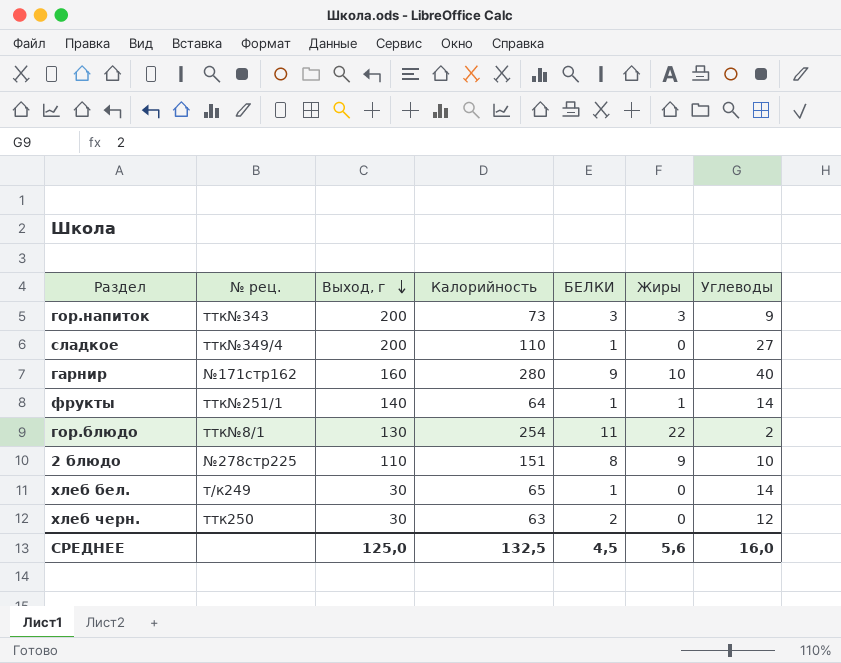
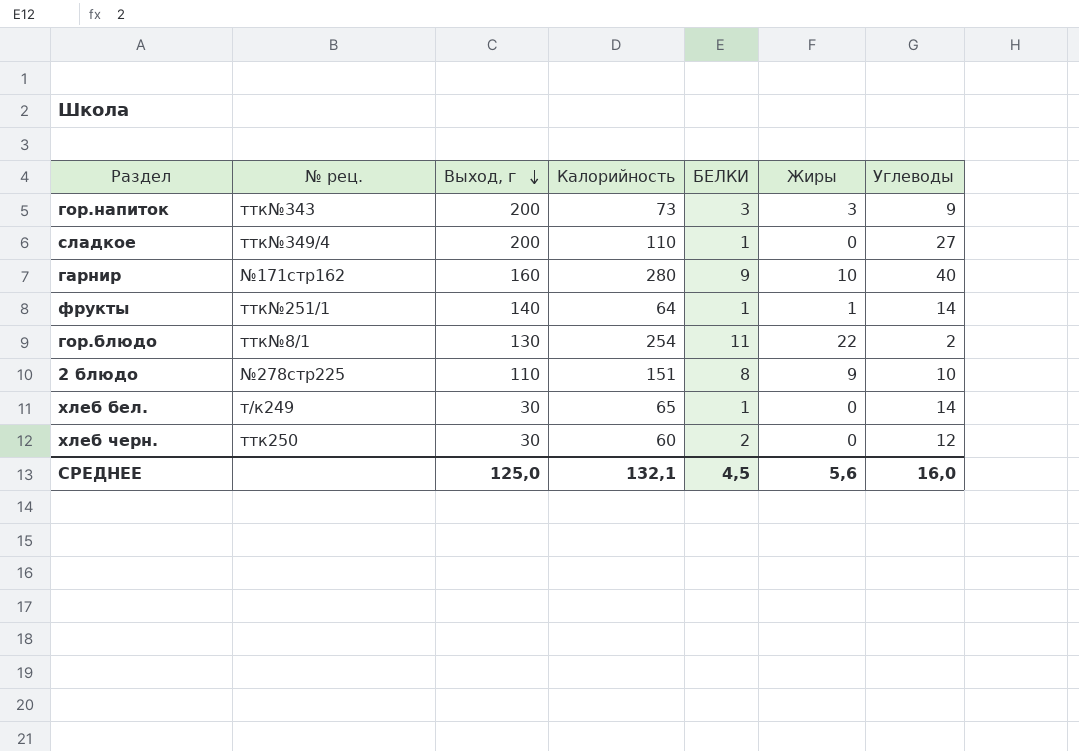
хлеб черн. | Калорийность: 63 -> 60
СРЕДНЕЕ | Калорийность: 132,5 -> 132,1

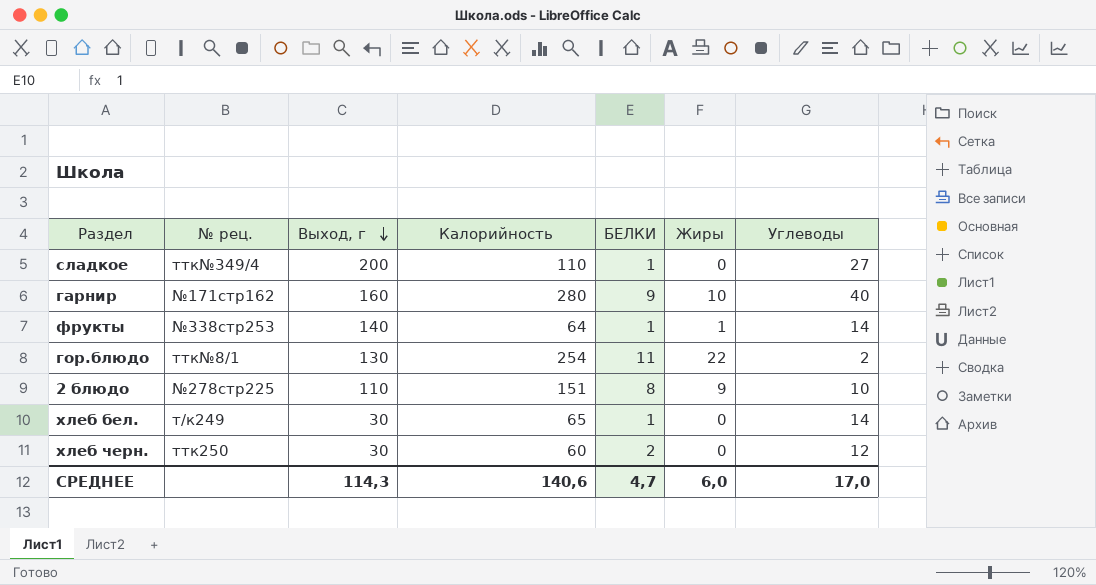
row гор.напиток: ттк№343 | 200 | 73 | 3 | 3 | 9 -> none
фрукты | № рец.: ттк№251/1 -> №338стр253
СРЕДНЕЕ | Выход, г: 125,0 -> 114,3
СРЕДНЕЕ | Калорийность: 132,1 -> 140,6
СРЕДНЕЕ | БЕЛКИ: 4,5 -> 4,7
СРЕДНЕЕ | Жиры: 5,6 -> 6,0
СРЕДНЕЕ | Углеводы: 16,0 -> 17,0

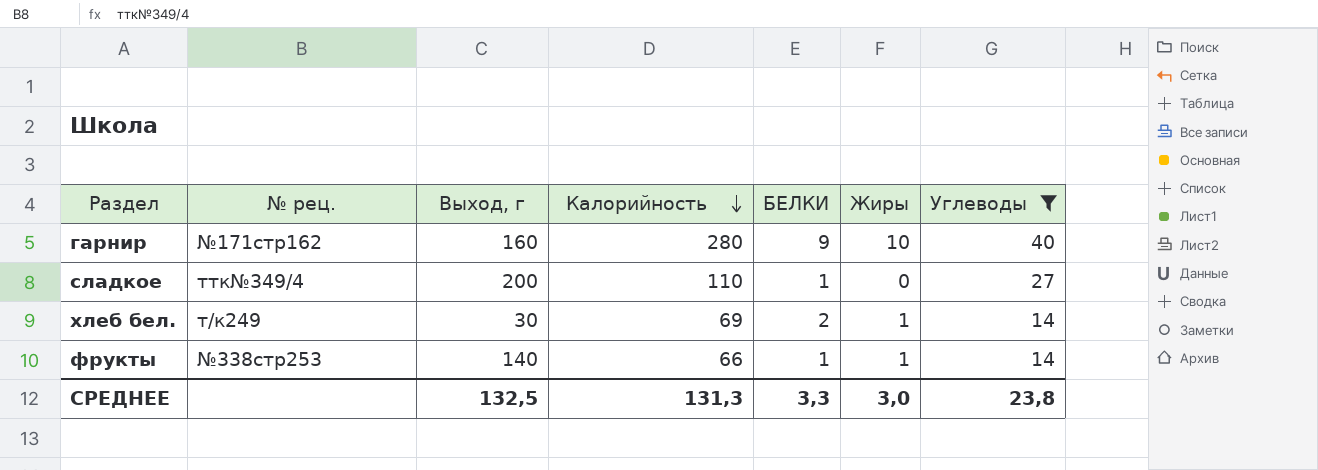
filter: none -> Углеводы >= 14
row order: Выход, г descending -> Калорийность descending
хлеб бел. | Калорийность: 65 -> 69
хлеб бел. | БЕЛКИ: 1 -> 2
хлеб бел. | Жиры: 0 -> 1
фрукты | Калорийность: 64 -> 66
СРЕДНЕЕ | Выход, г: 114,3 -> 132,5
СРЕДНЕЕ | Калорийность: 140,6 -> 131,3
СРЕДНЕЕ | БЕЛКИ: 4,7 -> 3,3
СРЕДНЕЕ | Жиры: 6,0 -> 3,0
СРЕДНЕЕ | Углеводы: 17,0 -> 23,8

